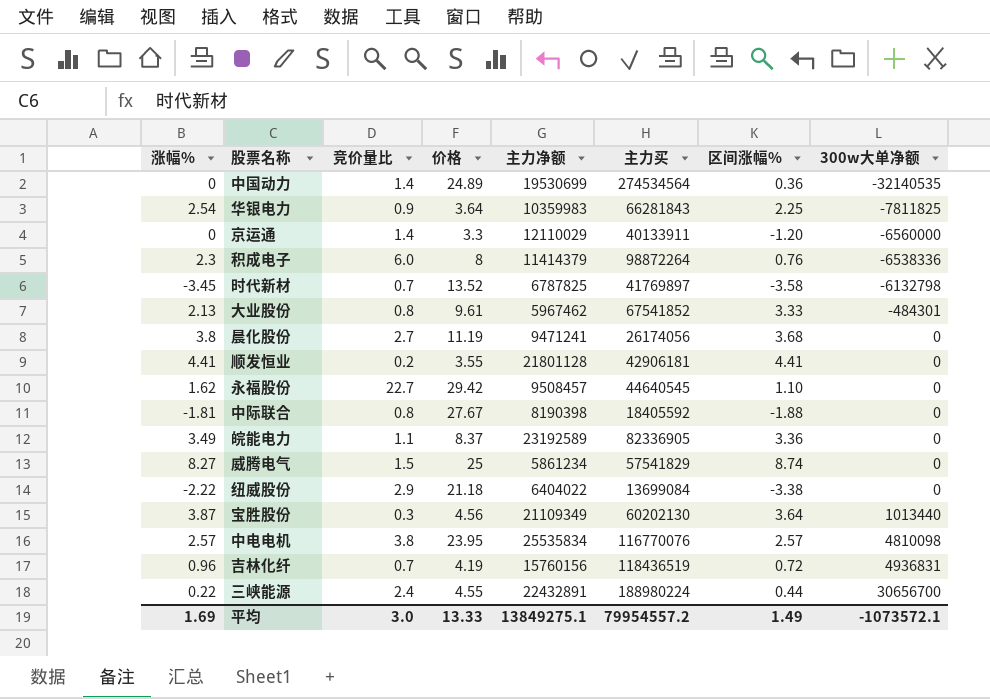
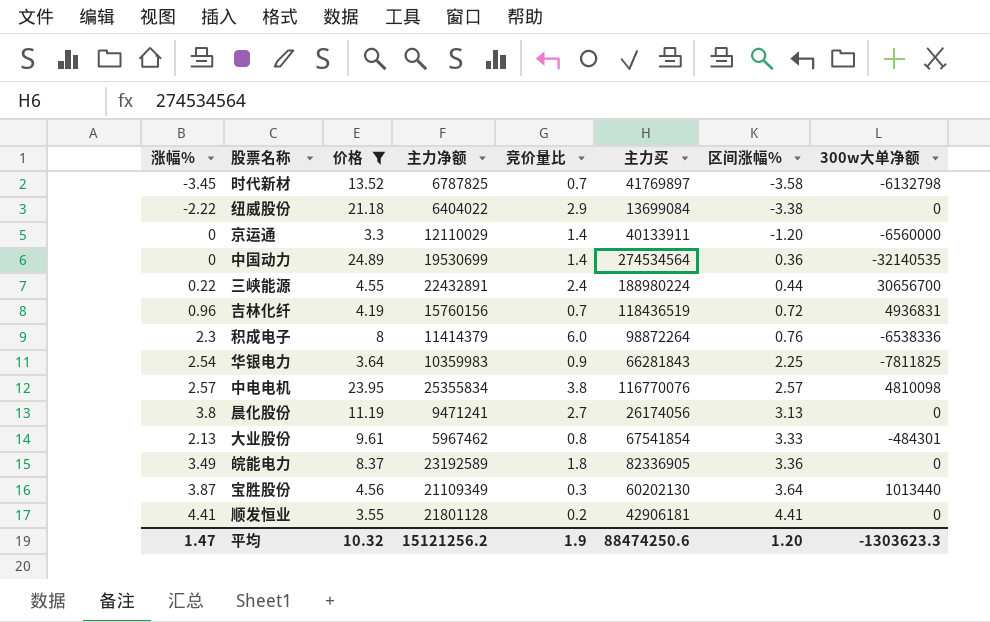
filter: none -> 价格 <= 24.89
row order: 300w大单净额 ascending -> 区间涨幅% ascending
column 竞价量比 | position: 3 -> 5
中电电机 | 主力净额: 25535834 -> 25355834
晨化股份 | 区间涨幅%: 3.68 -> 3.13
大业股份 | 主力买: 67541852 -> 67541854
皖能电力 | 竞价量比: 1.1 -> 1.8
平均 | 涨幅%: 1.69 -> 1.47
平均 | 价格: 13.33 -> 10.32
平均 | 主力净额: 13849275.1 -> 15121256.2
平均 | 竞价量比: 3.0 -> 1.9
平均 | 主力买: 79954557.2 -> 88474250.6
平均 | 区间涨幅%: 1.49 -> 1.20
平均 | 300w大单净额: -1073572.1 -> -1303623.3

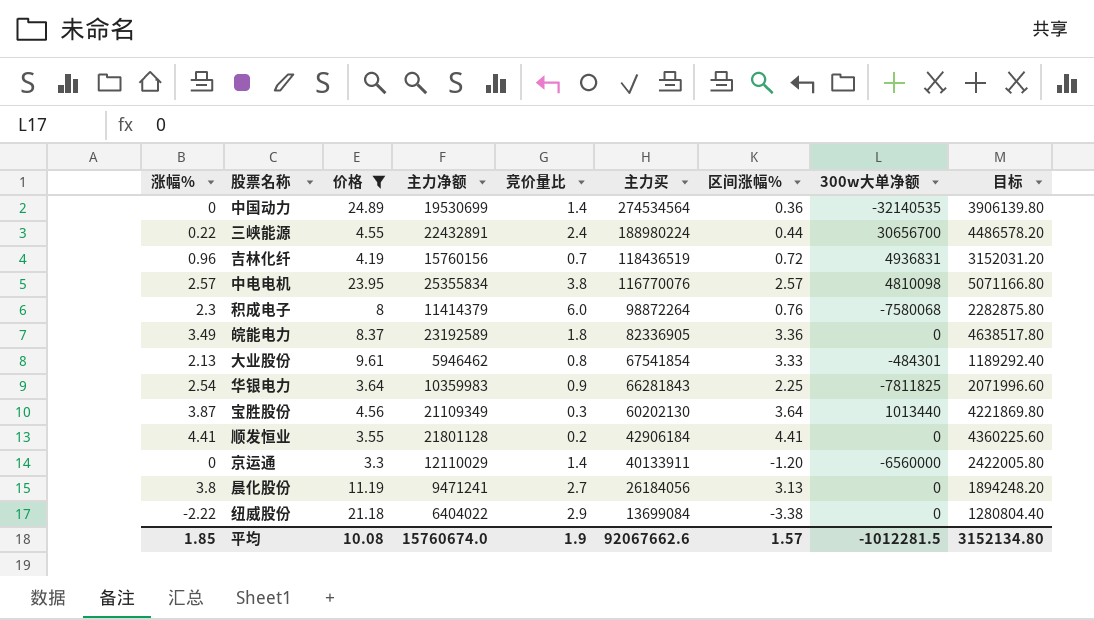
row order: 区间涨幅% ascending -> 主力买 descending
column 目标 | formula: none -> [主力净额] * 0.2
row 时代新材: -3.45 | 13.52 | 6787825 | 0.7 | 41769897 | -3.58 | -6132798 -> none
积成电子 | 300w大单净额: -6538336 -> -7580068
大业股份 | 主力净额: 5967462 -> 5946462
顺发恒业 | 主力买: 42906181 -> 42906184
晨化股份 | 主力买: 26174056 -> 26184056
平均 | 涨幅%: 1.47 -> 1.85
平均 | 价格: 10.32 -> 10.08
平均 | 主力净额: 15121256.2 -> 15760674.0
平均 | 主力买: 88474250.6 -> 92067662.6
平均 | 区间涨幅%: 1.20 -> 1.57
平均 | 300w大单净额: -1303623.3 -> -1012281.5

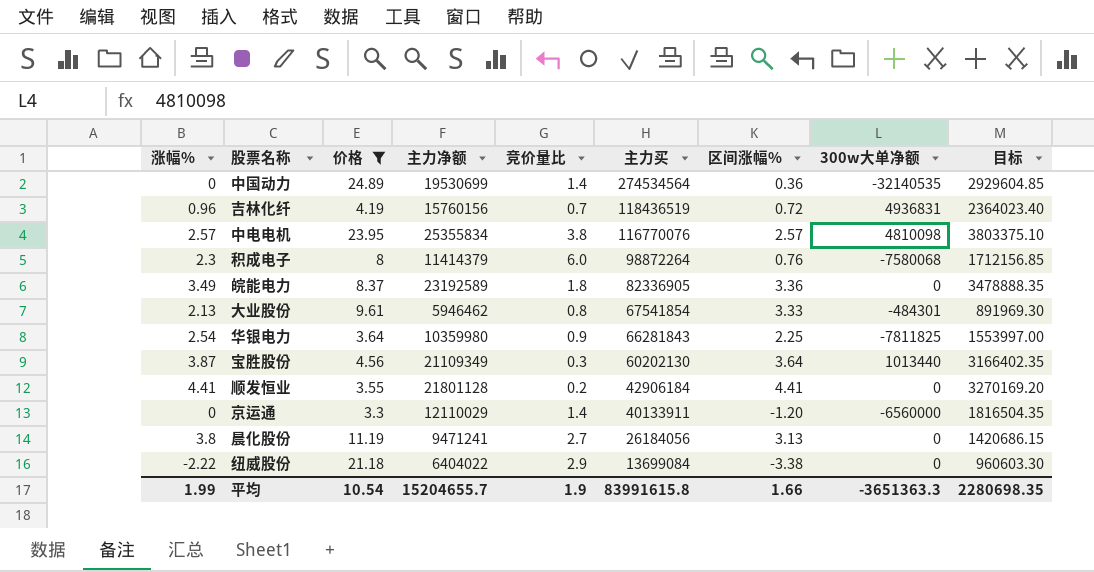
column 目标 | formula: [主力净额] * 0.2 -> [主力净额] * 0.15
row 三峡能源: 0.22 | 4.55 | 22432891 | 2.4 | 188980224 | 0.44 | 30656700 | 4486578.20 -> none
华银电力 | 主力净额: 10359983 -> 10359980
平均 | 涨幅%: 1.85 -> 1.99
平均 | 价格: 10.08 -> 10.54
平均 | 主力净额: 15760674.0 -> 15204655.7
平均 | 主力买: 92067662.6 -> 83991615.8
平均 | 区间涨幅%: 1.57 -> 1.66
平均 | 300w大单净额: -1012281.5 -> -3651363.3
平均 | 目标: 3152134.80 -> 2280698.35

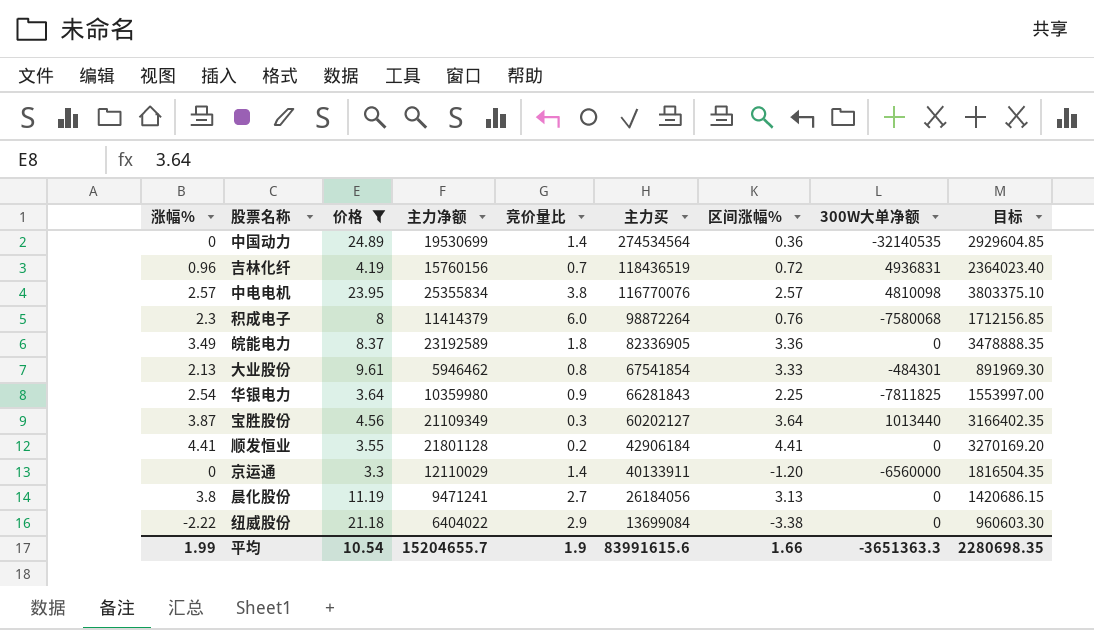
column name: 300w大单净额 -> 300W大单净额
宝胜股份 | 主力买: 60202130 -> 60202127
平均 | 主力买: 83991615.8 -> 83991615.6

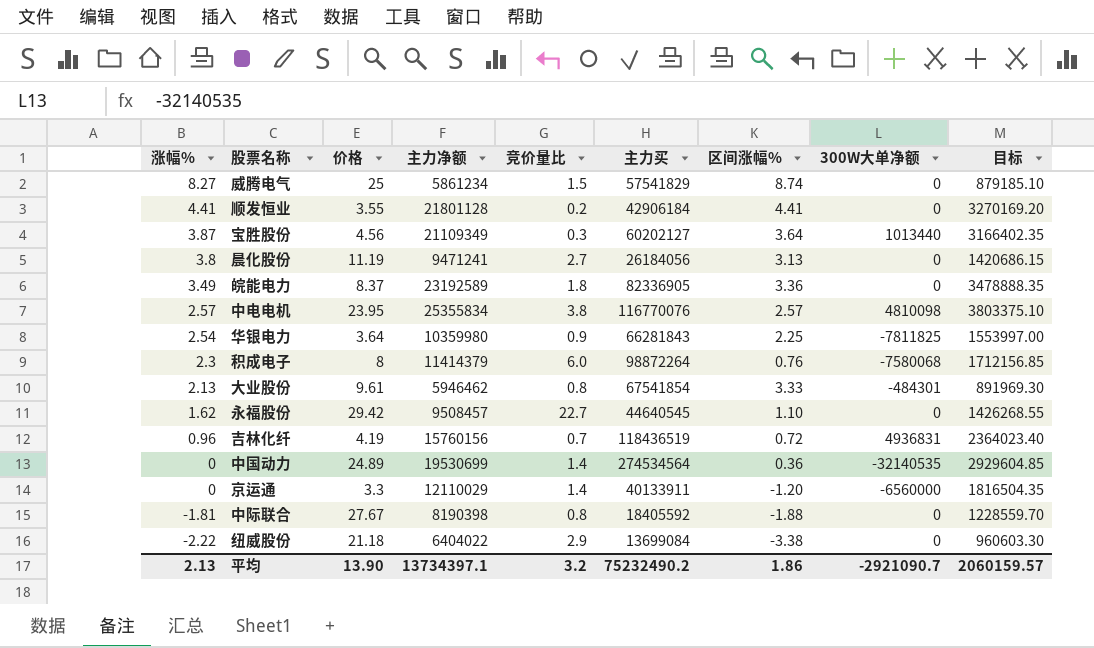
filter: 价格 <= 24.89 -> none
row order: 主力买 descending -> 涨幅% descending
平均 | 涨幅%: 1.99 -> 2.13
平均 | 价格: 10.54 -> 13.90
平均 | 主力净额: 15204655.7 -> 13734397.1
平均 | 竞价量比: 1.9 -> 3.2
平均 | 主力买: 83991615.6 -> 75232490.2
平均 | 区间涨幅%: 1.66 -> 1.86
平均 | 300W大单净额: -3651363.3 -> -2921090.7
平均 | 目标: 2280698.35 -> 2060159.57

